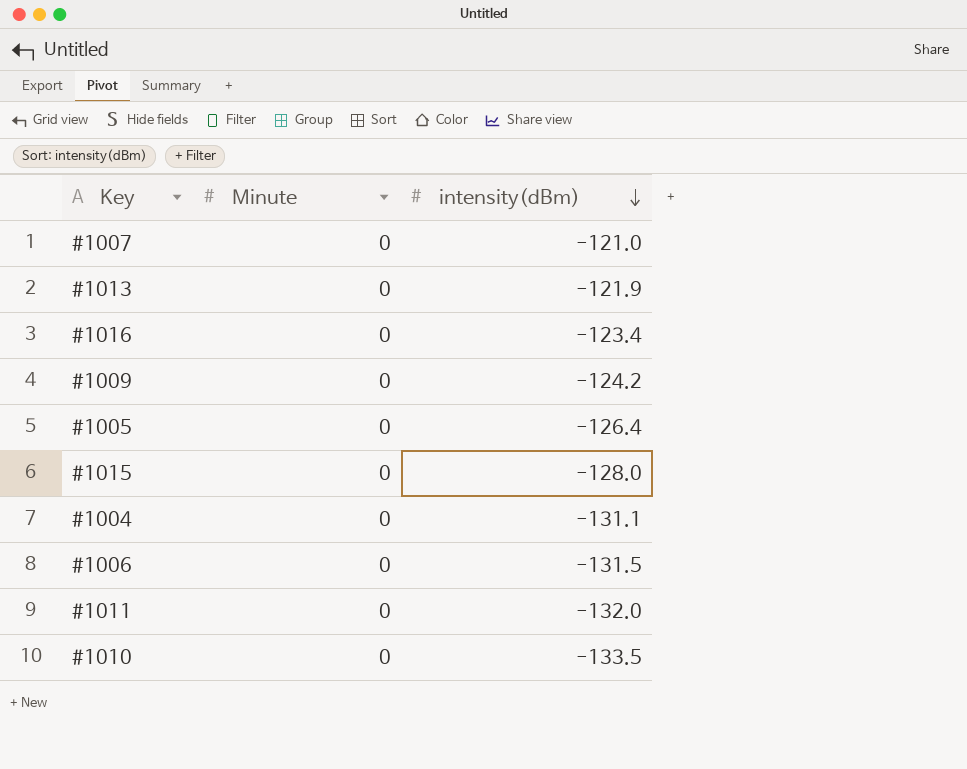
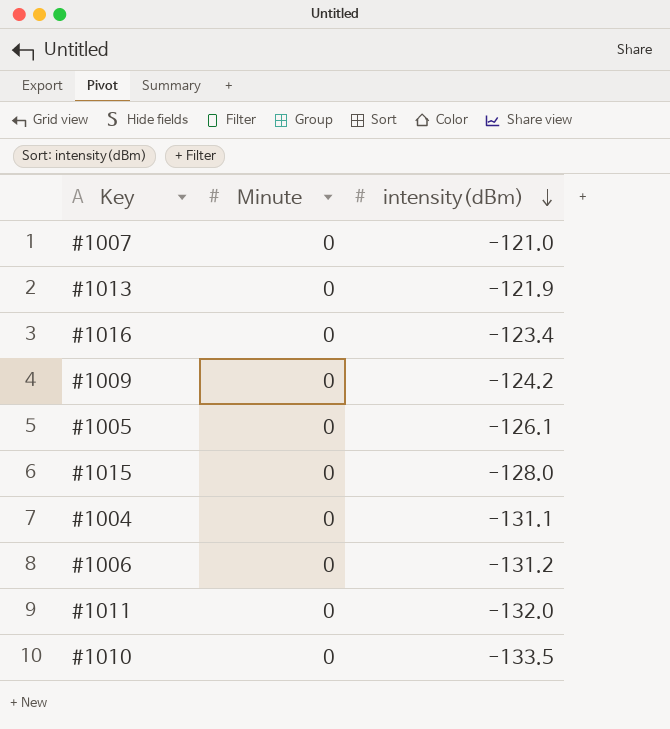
#1005 | intensity(dBm): -126.4 -> -126.1
#1006 | intensity(dBm): -131.5 -> -131.2

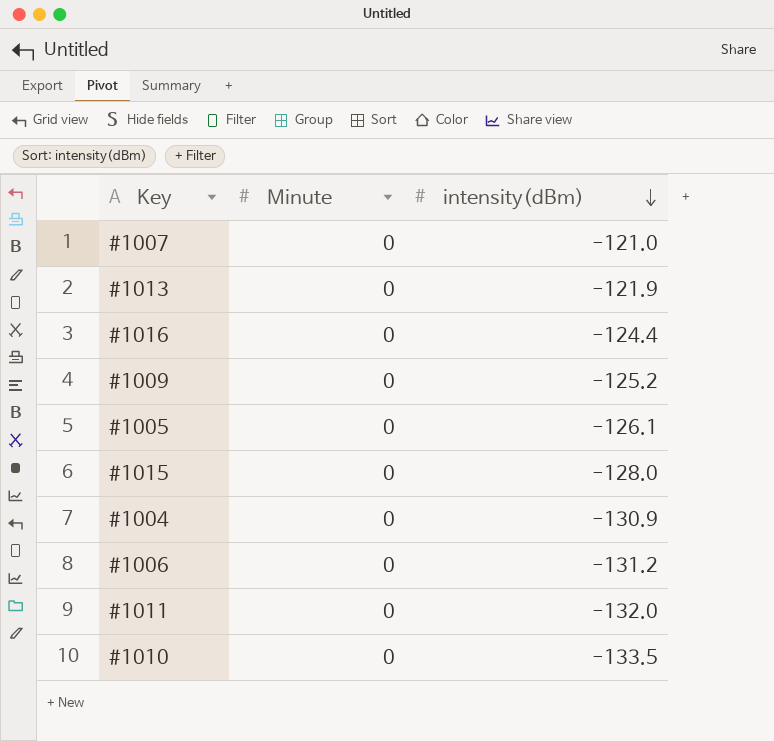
#1016 | intensity(dBm): -123.4 -> -124.4
#1009 | intensity(dBm): -124.2 -> -125.2
#1004 | intensity(dBm): -131.1 -> -130.9

